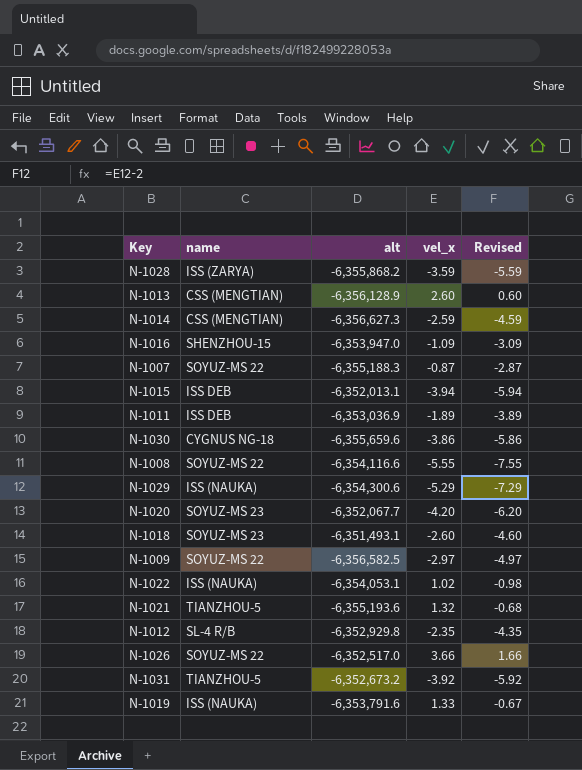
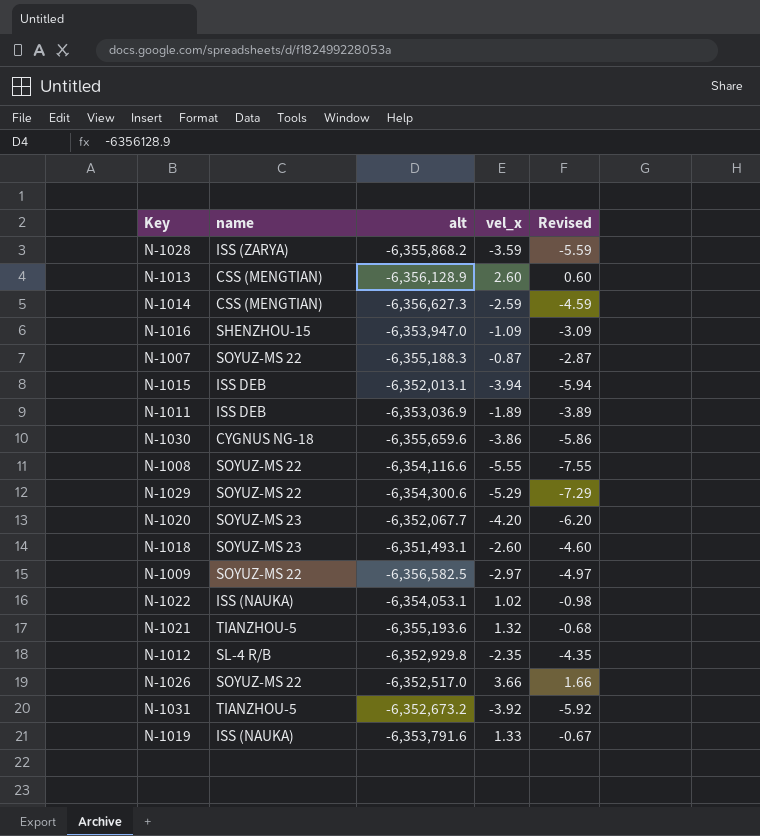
N-1029 | name: ISS (NAUKA) -> SOYUZ-MS 22

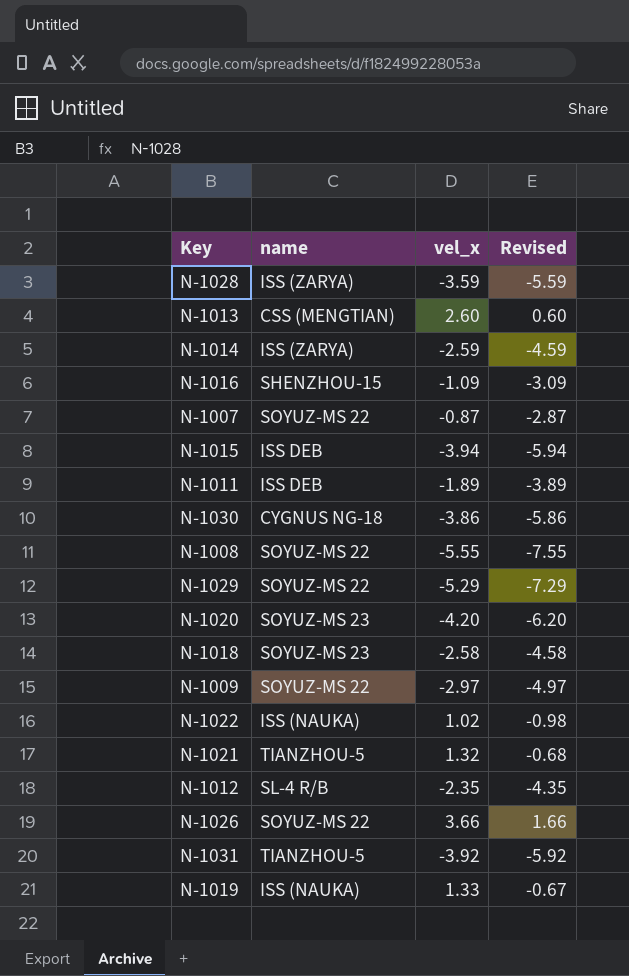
column alt | position: 3 -> none
N-1014 | name: CSS (MENGTIAN) -> ISS (ZARYA)
N-1018 | vel_x: -2.60 -> -2.58
N-1018 | Revised: -4.60 -> -4.58

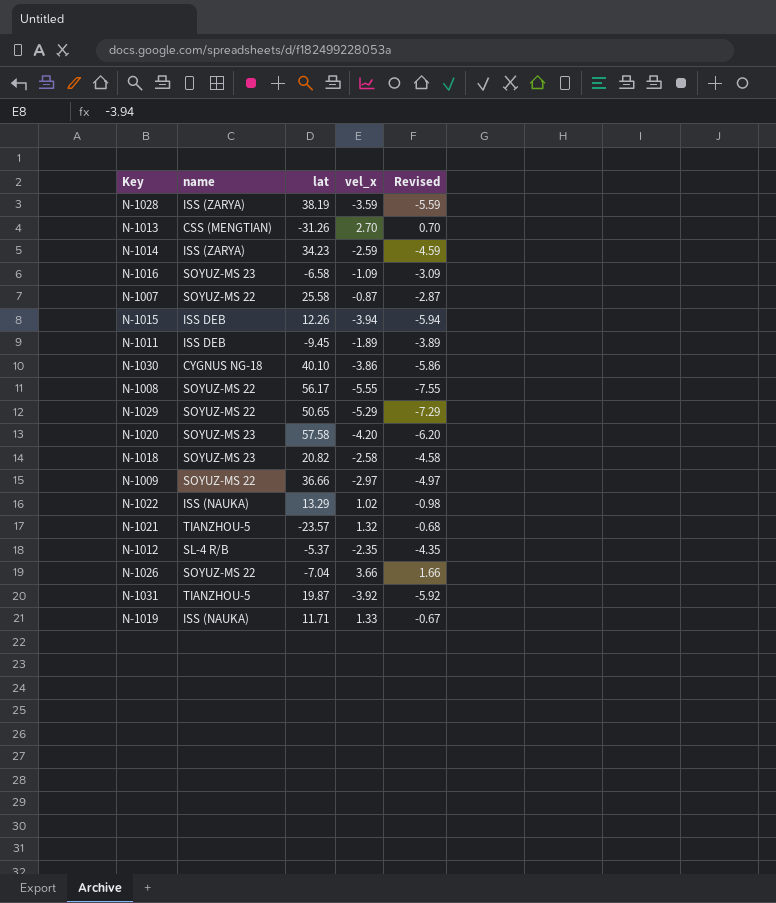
column lat | position: none -> 3
N-1013 | vel_x: 2.60 -> 2.70
N-1013 | Revised: 0.60 -> 0.70
N-1016 | name: SHENZHOU-15 -> SOYUZ-MS 23

